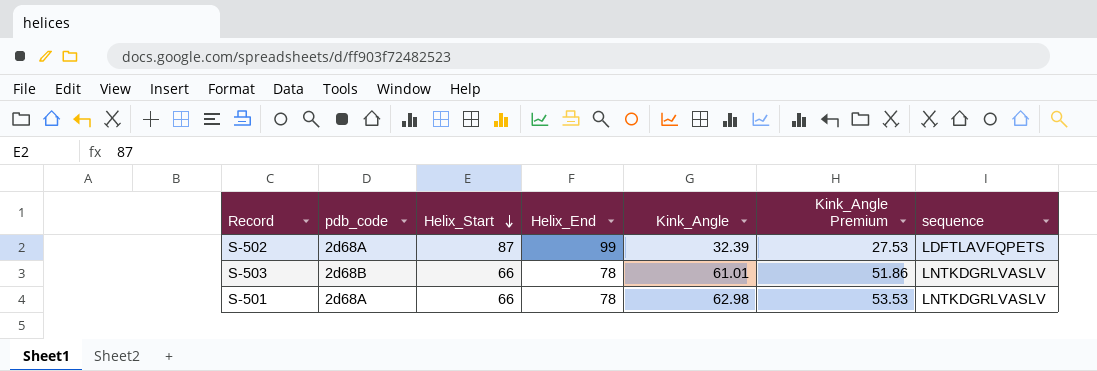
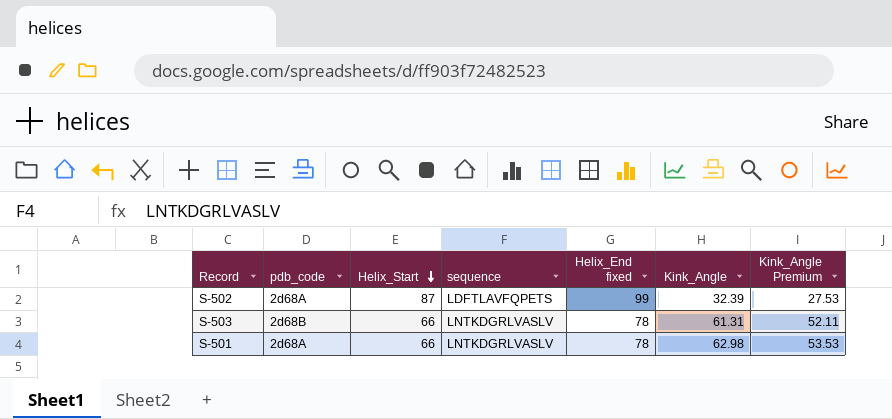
column sequence | position: 7 -> 4
column name: Helix_End -> Helix_End fixed
S-503 | Kink_Angle: 61.01 -> 61.31
S-503 | Kink_Angle Premium: 51.86 -> 52.11

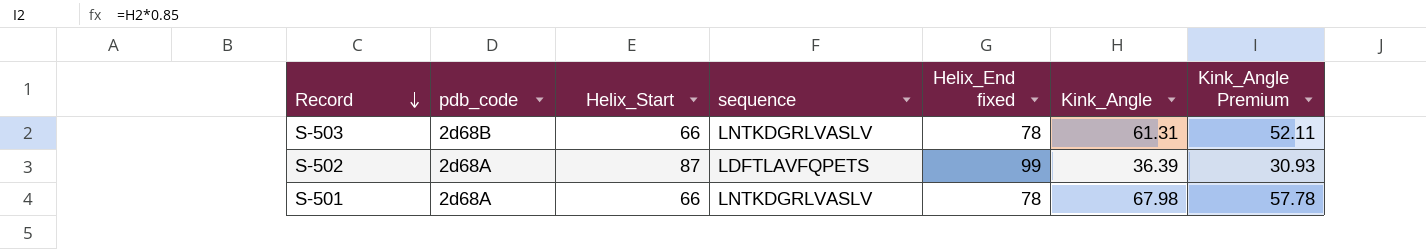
row order: Helix_Start descending -> Record descending
S-502 | Kink_Angle: 32.39 -> 36.39
S-502 | Kink_Angle Premium: 27.53 -> 30.93
S-501 | Kink_Angle: 62.98 -> 67.98
S-501 | Kink_Angle Premium: 53.53 -> 57.78

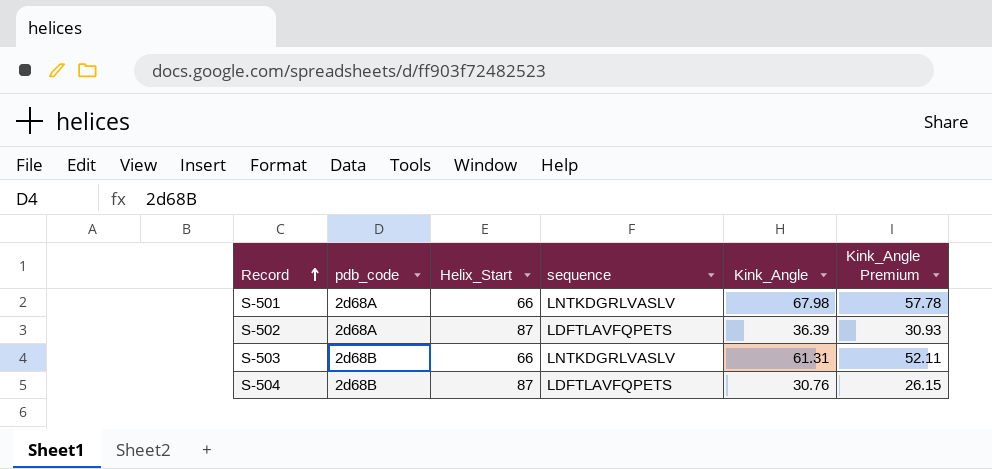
row order: Record descending -> Record ascending
column Helix_End fixed | position: 5 -> none
row S-504: none -> 2d68B | 87 | LDFTLAVFQPETS | 30.76 | 26.15

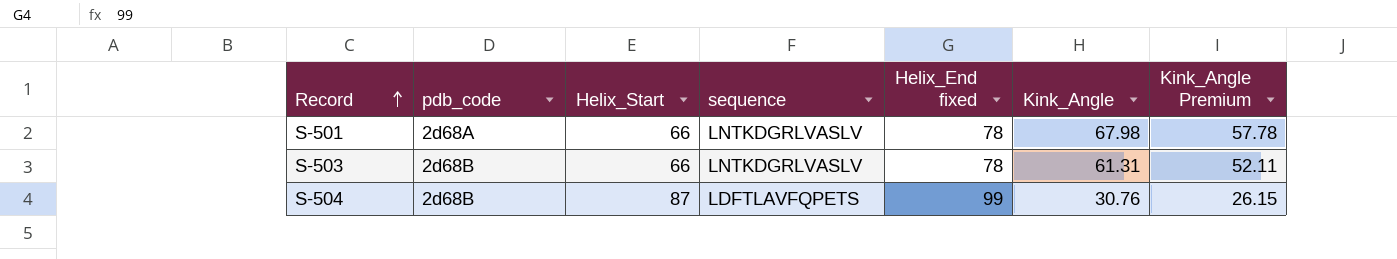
column Helix_End fixed | position: none -> 5
row S-502: 2d68A | 87 | LDFTLAVFQPETS | 36.39 | 30.93 -> none

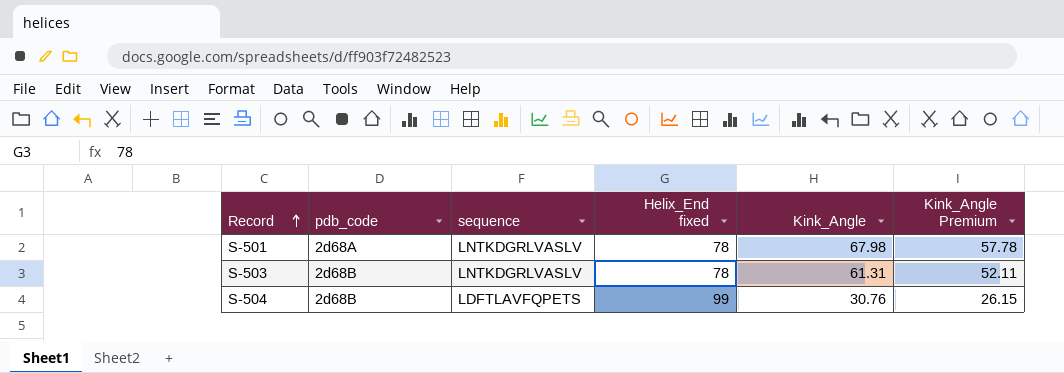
column Helix_Start | position: 3 -> none

